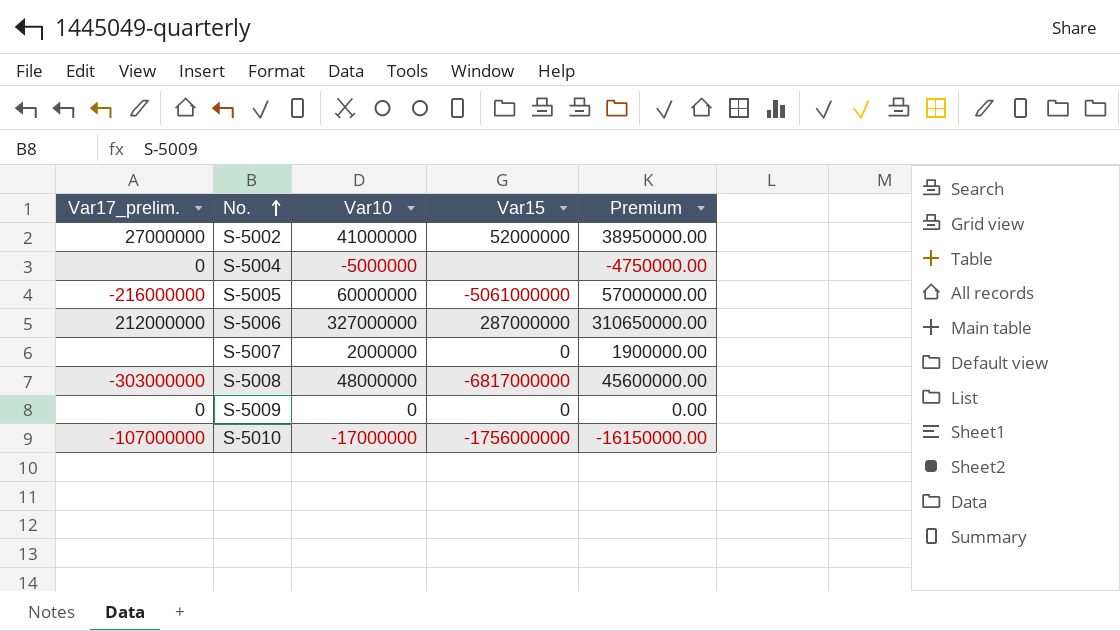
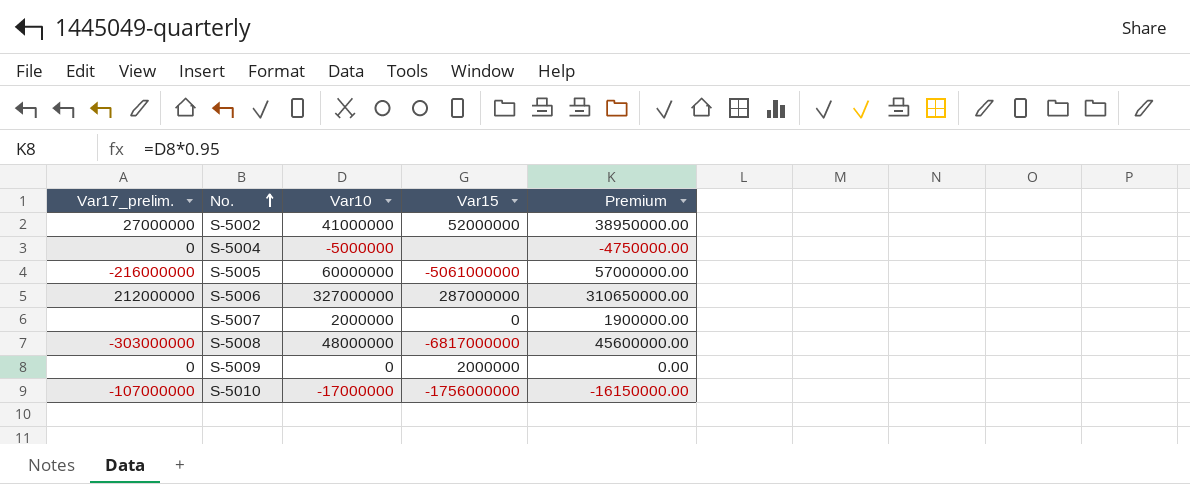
S-5009 | Var15: 0 -> 2000000

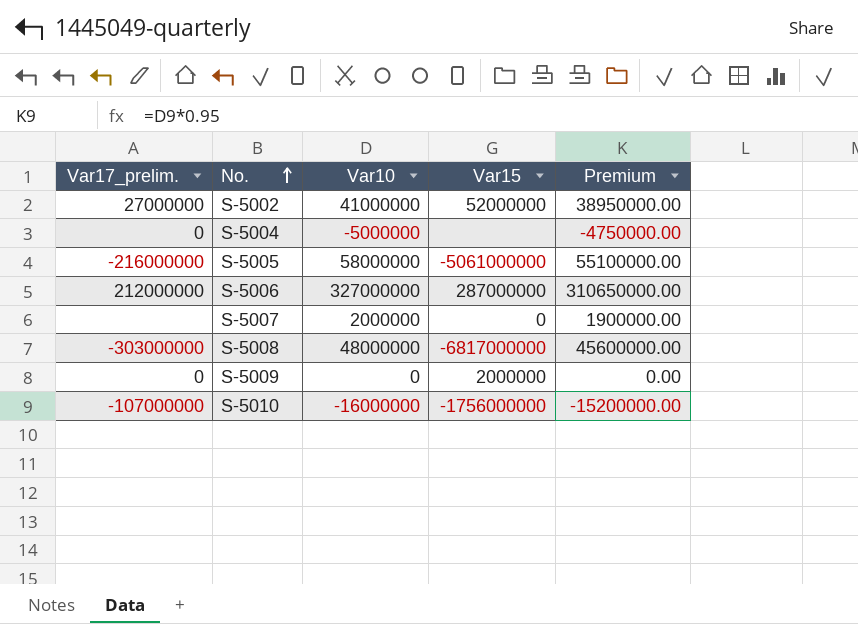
S-5005 | Var10: 60000000 -> 58000000
S-5005 | Premium: 57000000.00 -> 55100000.00
S-5010 | Var10: -17000000 -> -16000000
S-5010 | Premium: -16150000.00 -> -15200000.00

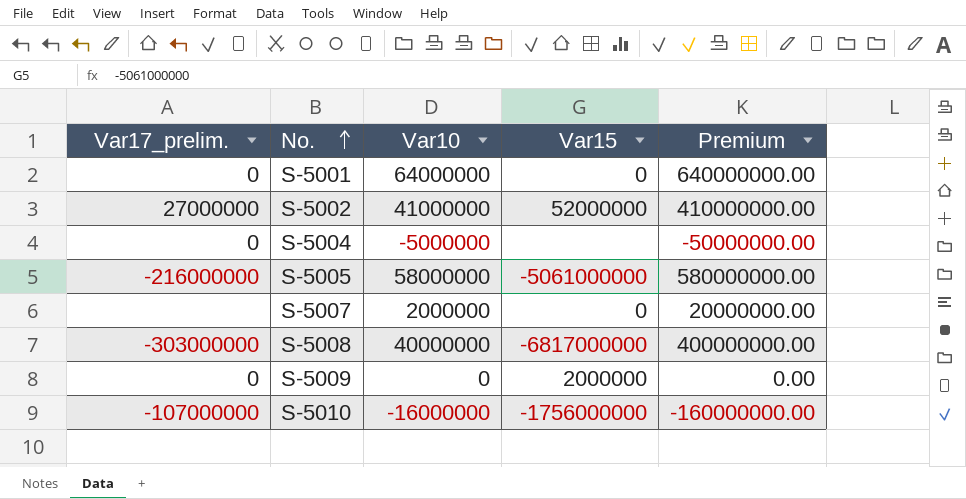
column Premium | formula: [Var10] * 0.95 -> [Var10] * 10
row S-5006: 212000000 | 327000000 | 287000000 | 310650000.00 -> none
row S-5001: none -> 0 | 64000000 | 0 | 640000000.00
S-5008 | Var10: 48000000 -> 40000000

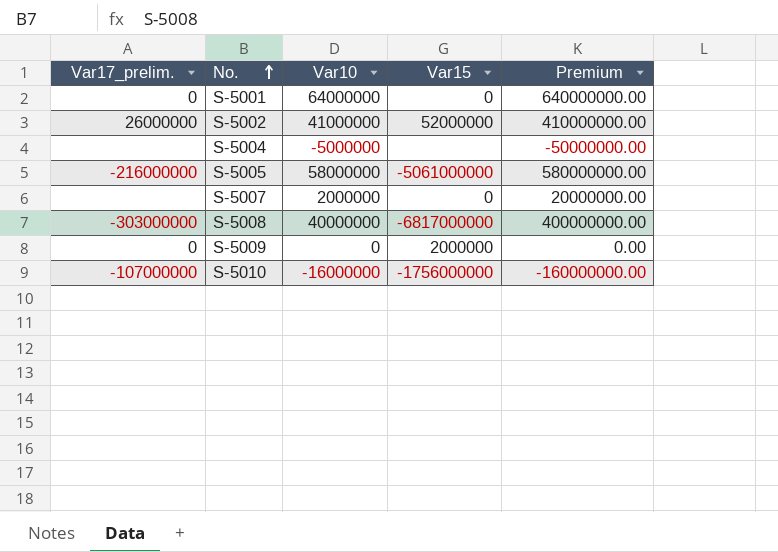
S-5002 | Var17_prelim.: 27000000 -> 26000000
S-5004 | Var17_prelim.: 0 -> none

